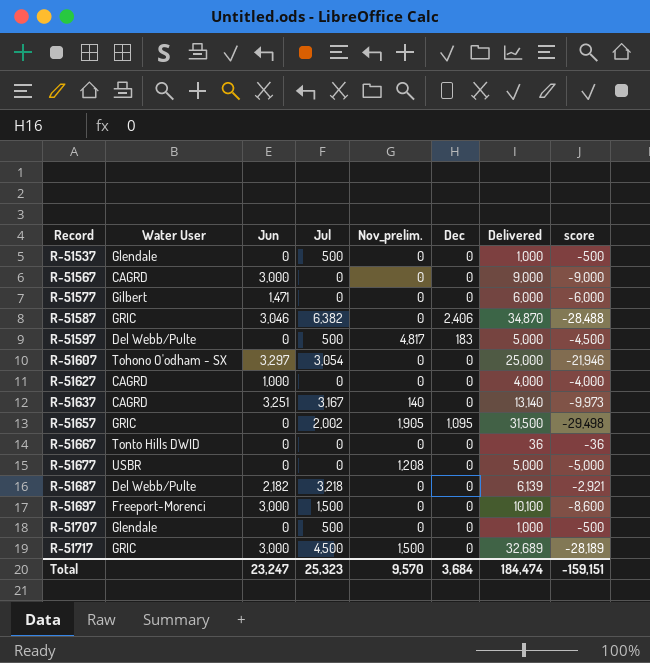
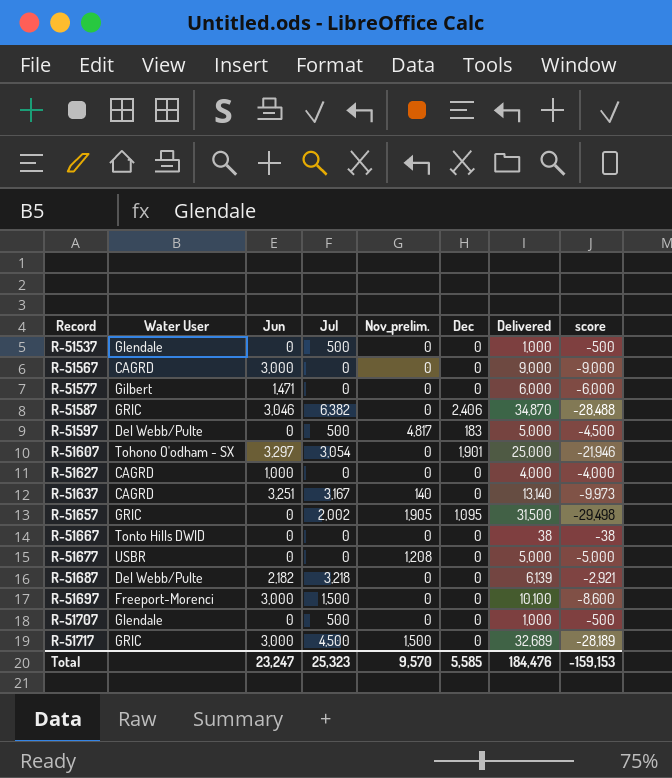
R-51607 | Dec: 0 -> 1,901
R-51667 | Delivered: 36 -> 38
R-51667 | score: -36 -> -38
Total | Dec: 3,684 -> 5,585
Total | Delivered: 184,474 -> 184,476
Total | score: -159,151 -> -159,153

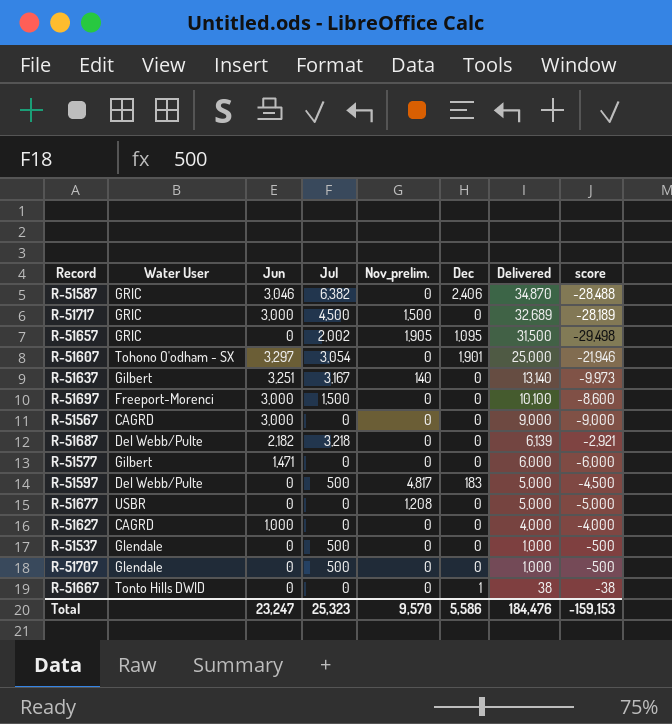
row order: Record ascending -> Delivered descending
R-51637 | Water User: CAGRD -> Gilbert
R-51667 | Dec: 0 -> 1
Total | Dec: 5,585 -> 5,586

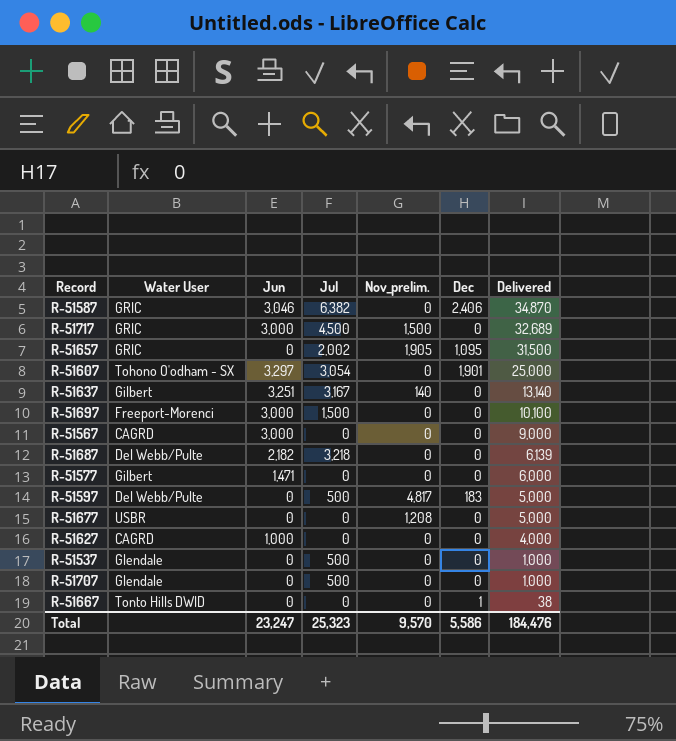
column score | formula: [Jul] - [Delivered] -> none

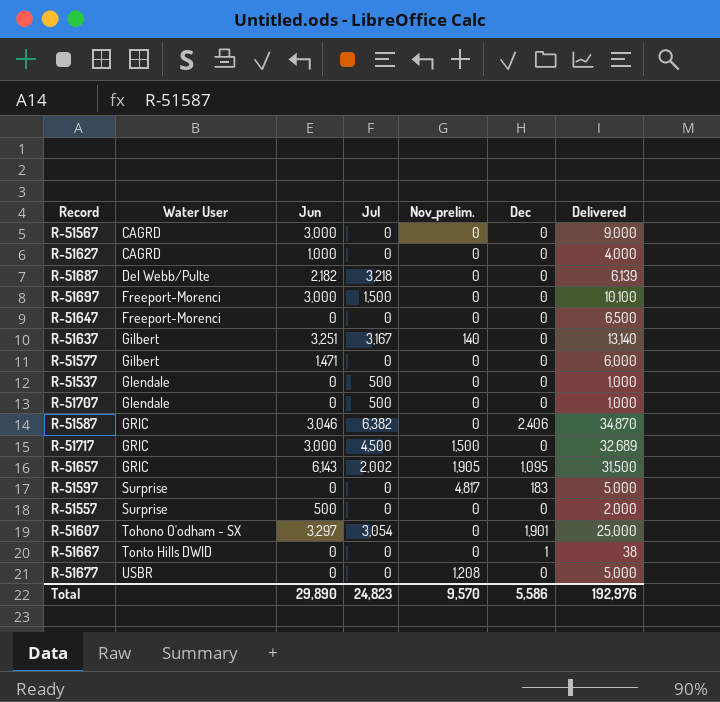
row order: Delivered descending -> Water User ascending
row R-51647: none -> Freeport-Morenci | 0 | 0 | 0 | 0 | 6,500
R-51657 | Jun: 0 -> 6,143
R-51597 | Water User: Del Webb/Pulte -> Surprise
R-51597 | Jul: 500 -> 0
row R-51557: none -> Surprise | 500 | 0 | 0 | 0 | 2,000
Total | Jun: 23,247 -> 29,890
Total | Jul: 25,323 -> 24,823
Total | Delivered: 184,476 -> 192,976

